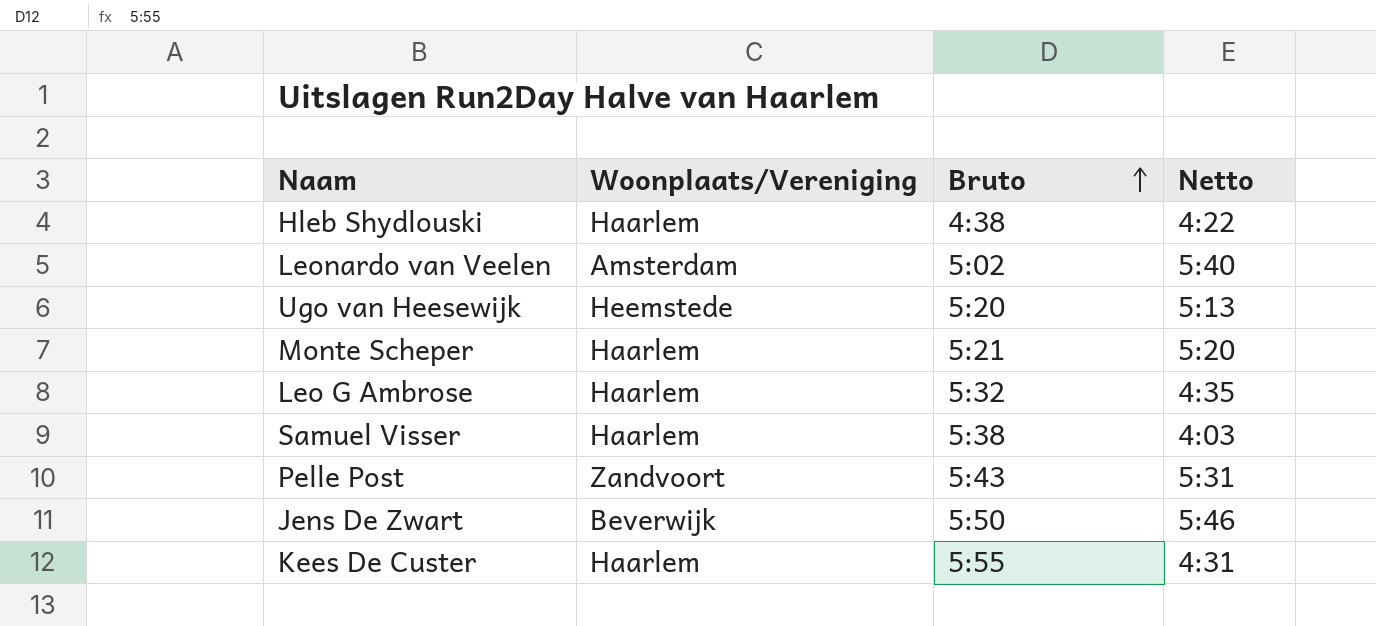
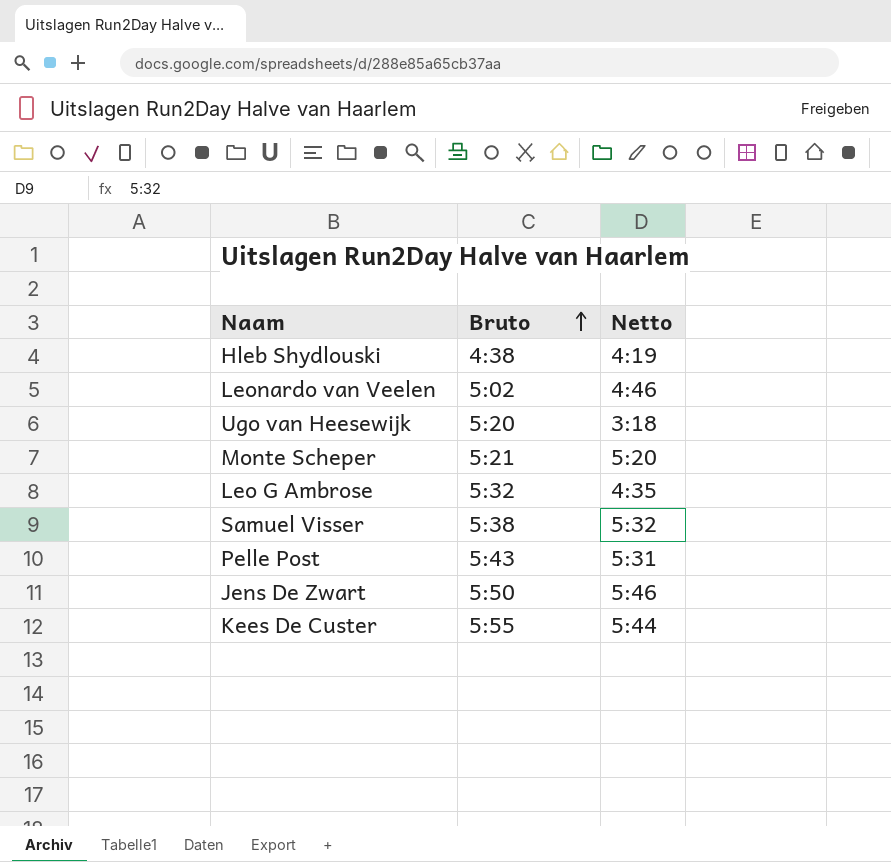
column Woonplaats/Vereniging | position: 2 -> none
Hleb Shydlouski | Netto: 4:22 -> 4:19
Leonardo van Veelen | Netto: 5:40 -> 4:46
Ugo van Heesewijk | Netto: 5:13 -> 3:18
Samuel Visser | Netto: 4:03 -> 5:32
Kees De Custer | Netto: 4:31 -> 5:44

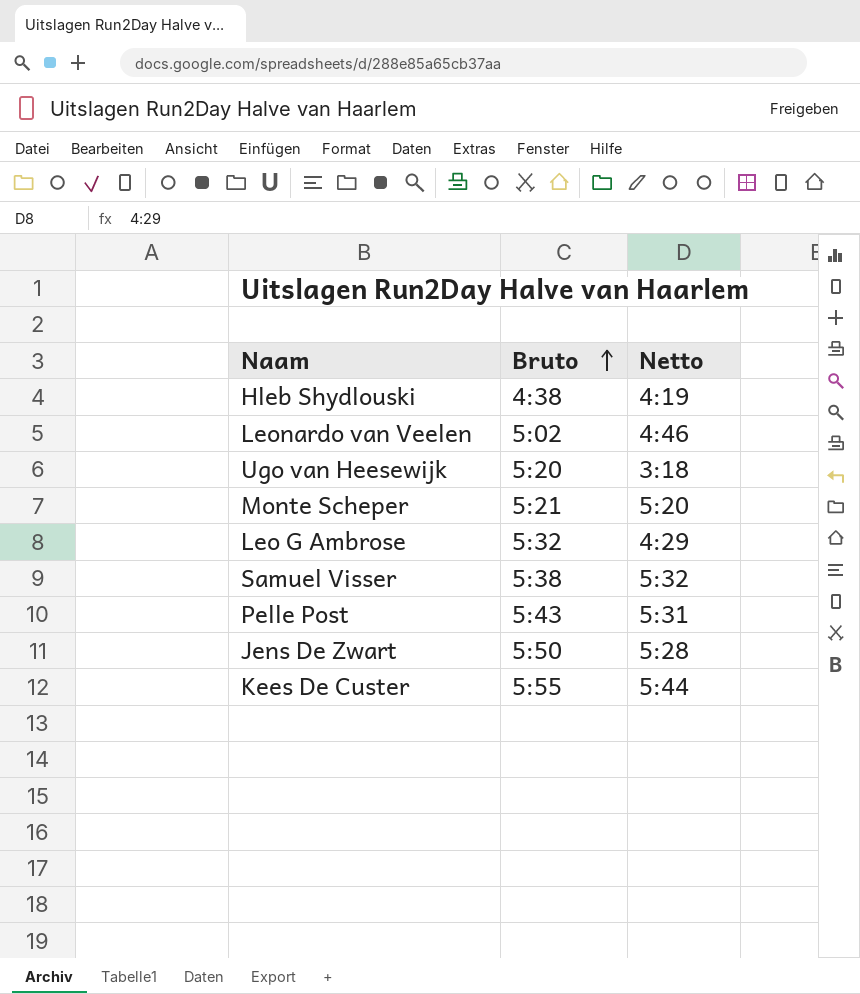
Leo G Ambrose | Netto: 4:35 -> 4:29
Jens De Zwart | Netto: 5:46 -> 5:28

